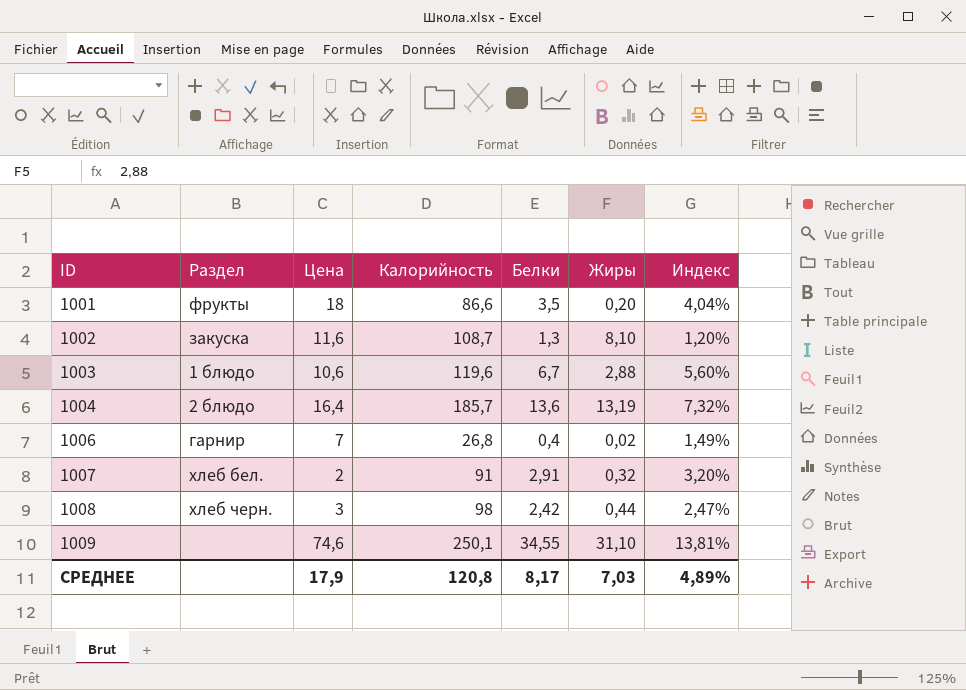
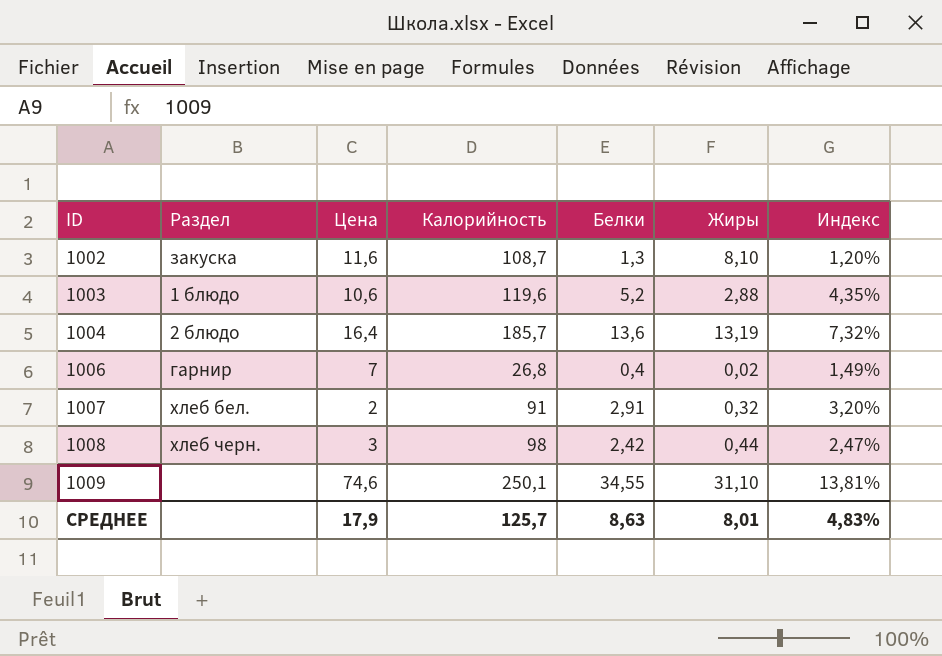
row 1001: фрукты | 18 | 86,6 | 3,5 | 0,20 | 4,04% -> none
1003 | Белки: 6,7 -> 5,2
1003 | Индекс: 5,60% -> 4,35%
СРЕДНЕЕ | Калорийность: 120,8 -> 125,7
СРЕДНЕЕ | Белки: 8,17 -> 8,63
СРЕДНЕЕ | Жиры: 7,03 -> 8,01
СРЕДНЕЕ | Индекс: 4,89% -> 4,83%

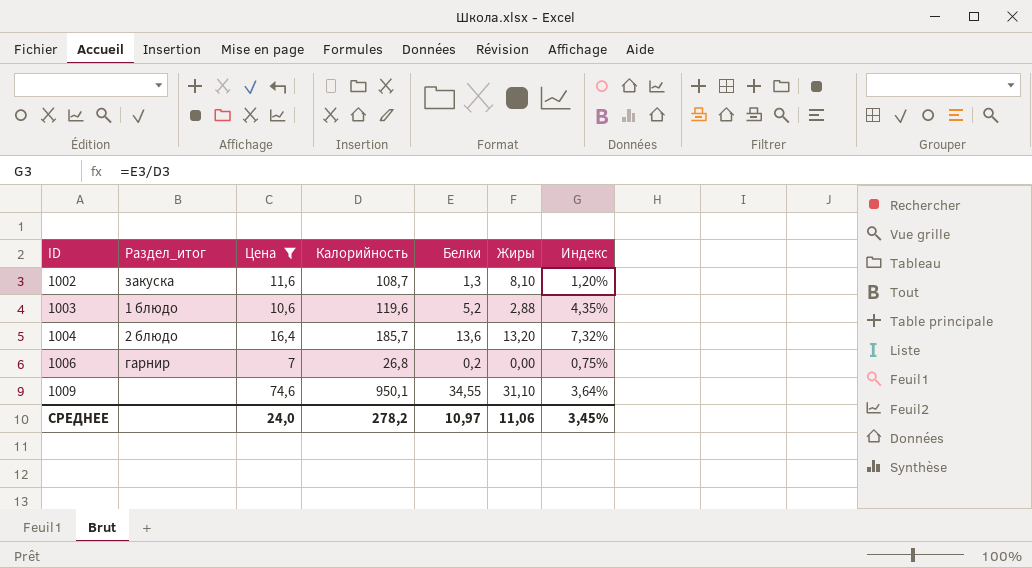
filter: none -> Цена >= 7
column name: Раздел -> Раздел_итог
1004 | Жиры: 13,19 -> 13,20
1006 | Белки: 0,4 -> 0,2
1006 | Жиры: 0,02 -> 0,00
1006 | Индекс: 1,49% -> 0,75%
1009 | Калорийность: 250,1 -> 950,1
1009 | Индекс: 13,81% -> 3,64%
СРЕДНЕЕ | Цена: 17,9 -> 24,0
СРЕДНЕЕ | Калорийность: 125,7 -> 278,2
СРЕДНЕЕ | Белки: 8,63 -> 10,97
СРЕДНЕЕ | Жиры: 8,01 -> 11,06
СРЕДНЕЕ | Индекс: 4,83% -> 3,45%

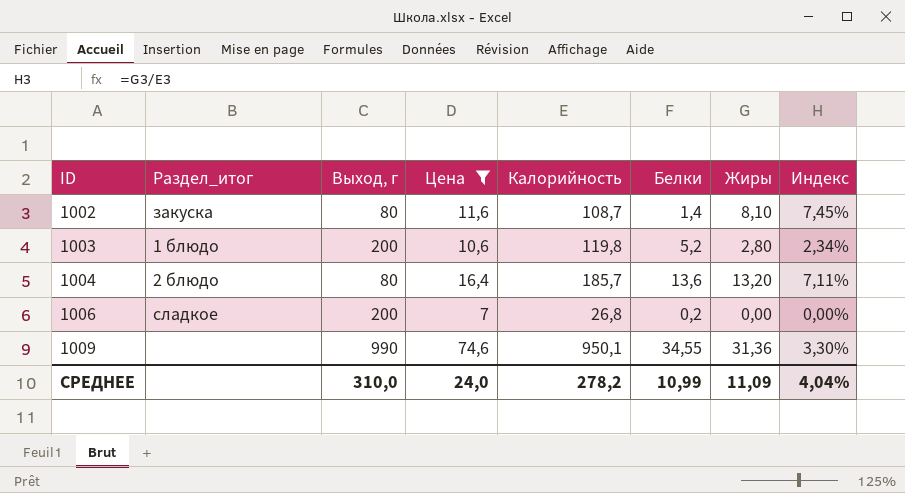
column Выход, г | position: none -> 3
column Индекс | formula: [Белки] / [Калорийность] -> [Жиры] / [Калорийность]
1002 | Белки: 1,3 -> 1,4
1003 | Калорийность: 119,6 -> 119,8
1003 | Жиры: 2,88 -> 2,80
1006 | Раздел_итог: гарнир -> сладкое
1009 | Жиры: 31,10 -> 31,36
СРЕДНЕЕ | Белки: 10,97 -> 10,99
СРЕДНЕЕ | Жиры: 11,06 -> 11,09
СРЕДНЕЕ | Индекс: 3,45% -> 4,04%

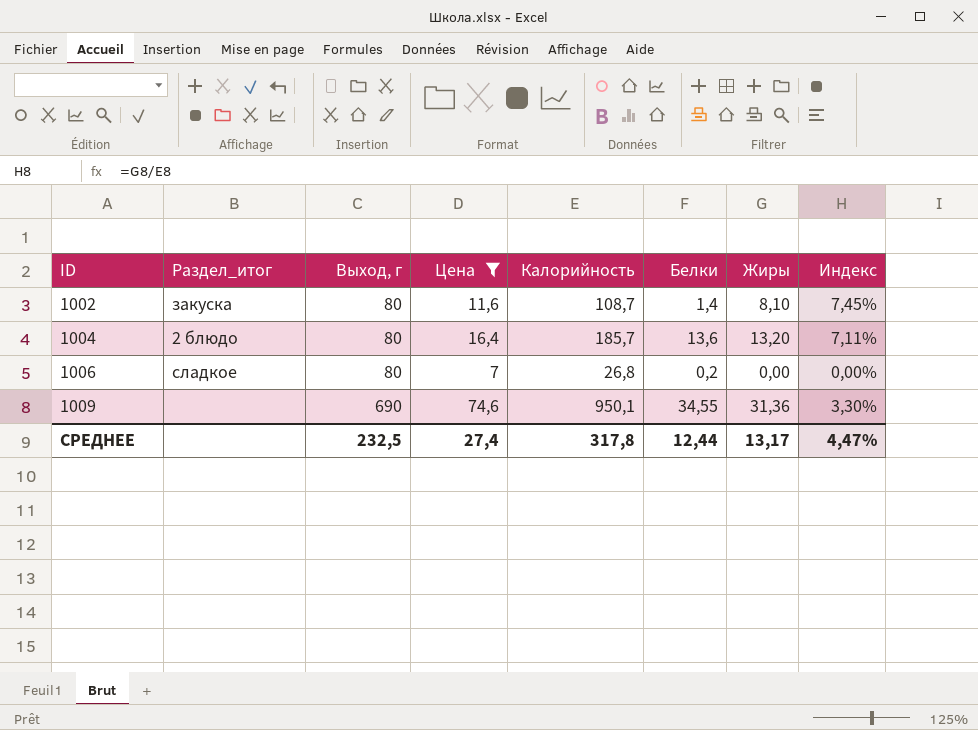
row 1003: 1 блюдо | 200 | 10,6 | 119,8 | 5,2 | 2,80 | 2,34% -> none
1006 | Выход, г: 200 -> 80
1009 | Выход, г: 990 -> 690
СРЕДНЕЕ | Выход, г: 310,0 -> 232,5
СРЕДНЕЕ | Цена: 24,0 -> 27,4
СРЕДНЕЕ | Калорийность: 278,2 -> 317,8
СРЕДНЕЕ | Белки: 10,99 -> 12,44
СРЕДНЕЕ | Жиры: 11,09 -> 13,17
СРЕДНЕЕ | Индекс: 4,04% -> 4,47%

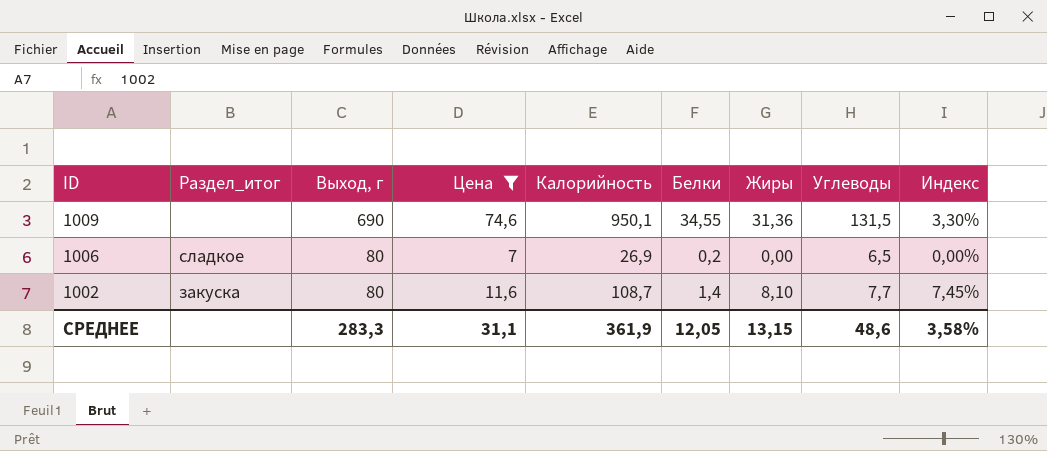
row order: ID ascending -> ID descending
column Углеводы | position: none -> 8
row 1004: 2 блюдо | 80 | 16,4 | 185,7 | 13,6 | 13,20 | 7,11% -> none
1006 | Калорийность: 26,8 -> 26,9
СРЕДНЕЕ | Выход, г: 232,5 -> 283,3
СРЕДНЕЕ | Цена: 27,4 -> 31,1
СРЕДНЕЕ | Калорийность: 317,8 -> 361,9
СРЕДНЕЕ | Белки: 12,44 -> 12,05
СРЕДНЕЕ | Жиры: 13,17 -> 13,15
СРЕДНЕЕ | Индекс: 4,47% -> 3,58%

